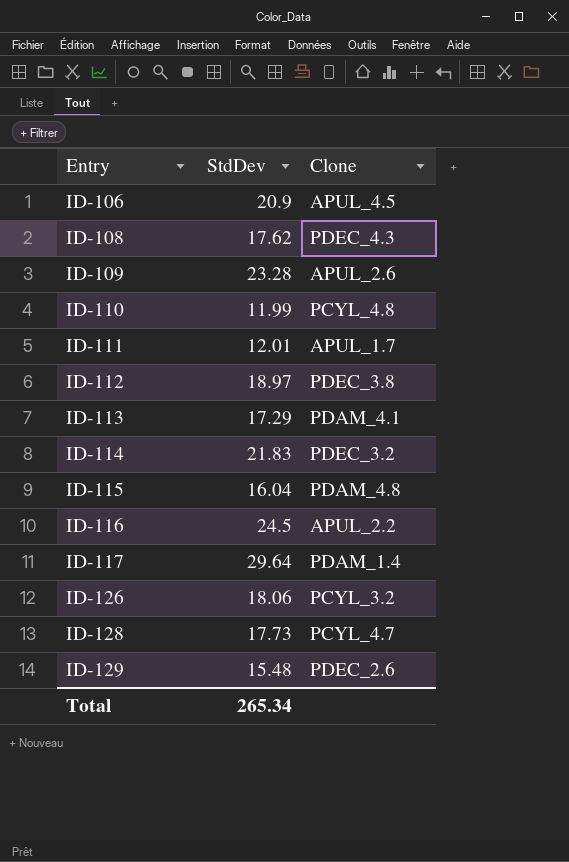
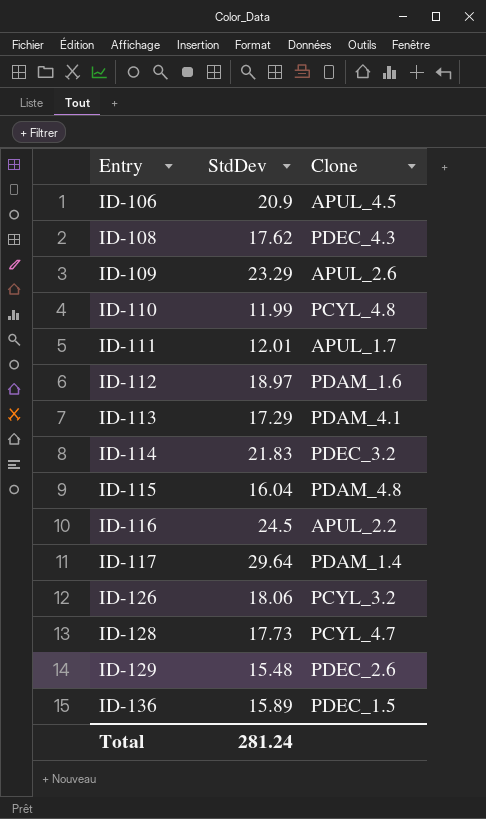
ID-109 | StdDev: 23.28 -> 23.29
ID-112 | Clone: PDEC_3.8 -> PDAM_1.6
row ID-136: none -> 15.89 | PDEC_1.5
Total | StdDev: 265.34 -> 281.24

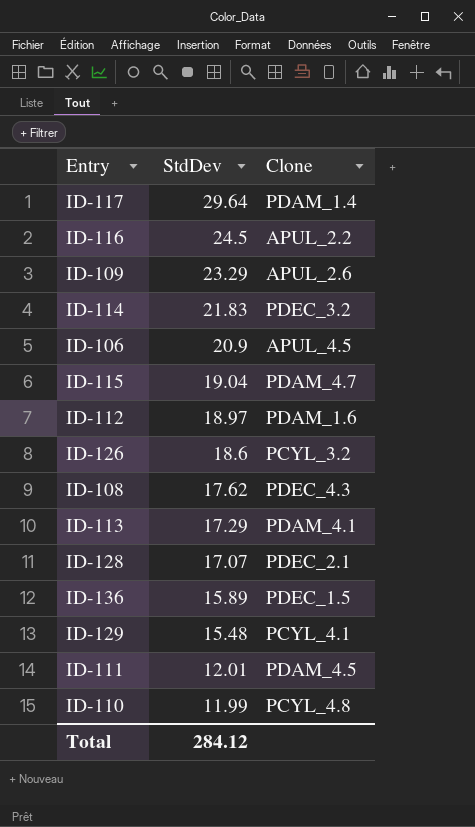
row order: Entry ascending -> StdDev descending
ID-115 | StdDev: 16.04 -> 19.04
ID-115 | Clone: PDAM_4.8 -> PDAM_4.7
ID-126 | StdDev: 18.06 -> 18.6
ID-128 | StdDev: 17.73 -> 17.07
ID-128 | Clone: PCYL_4.7 -> PDEC_2.1
ID-129 | Clone: PDEC_2.6 -> PCYL_4.1
ID-111 | Clone: APUL_1.7 -> PDAM_4.5
Total | StdDev: 281.24 -> 284.12

